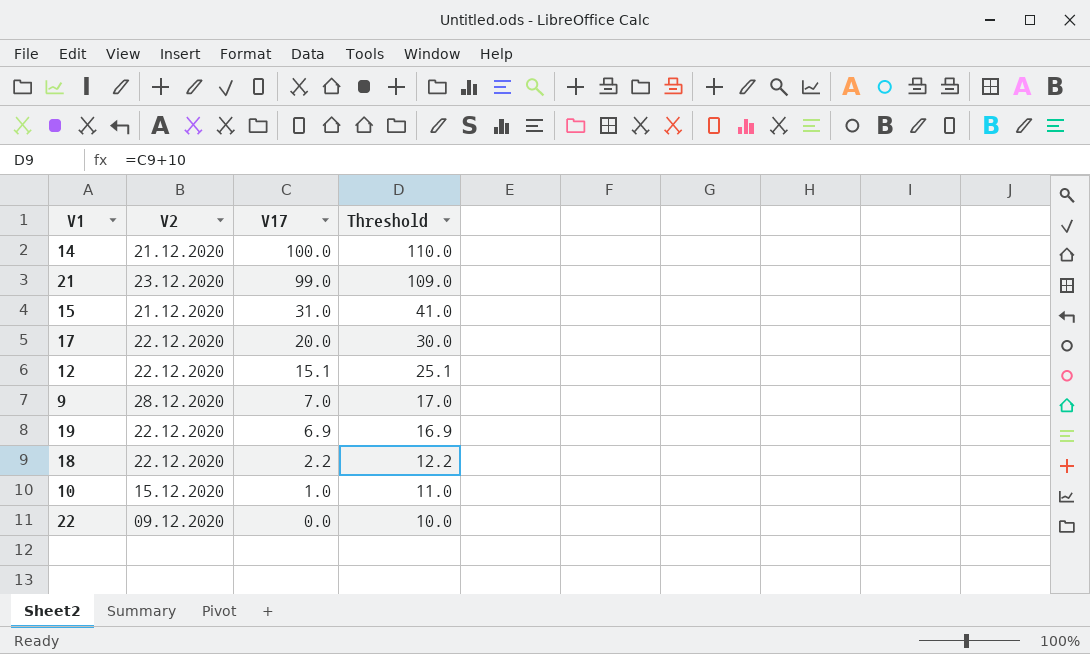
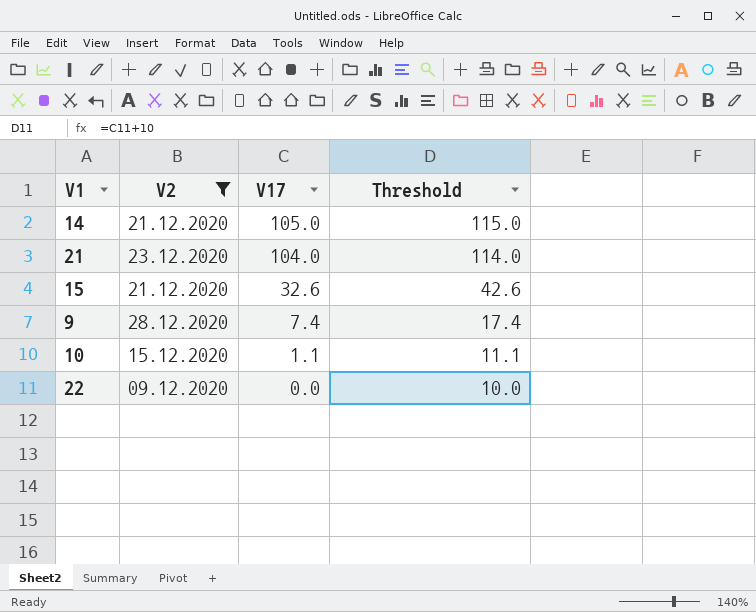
filter: none -> V2 != 22.12.2020
14 | V17: 100.0 -> 105.0
14 | Threshold: 110.0 -> 115.0
21 | V17: 99.0 -> 104.0
21 | Threshold: 109.0 -> 114.0
15 | V17: 31.0 -> 32.6
15 | Threshold: 41.0 -> 42.6
9 | V17: 7.0 -> 7.4
9 | Threshold: 17.0 -> 17.4
10 | V17: 1.0 -> 1.1
10 | Threshold: 11.0 -> 11.1

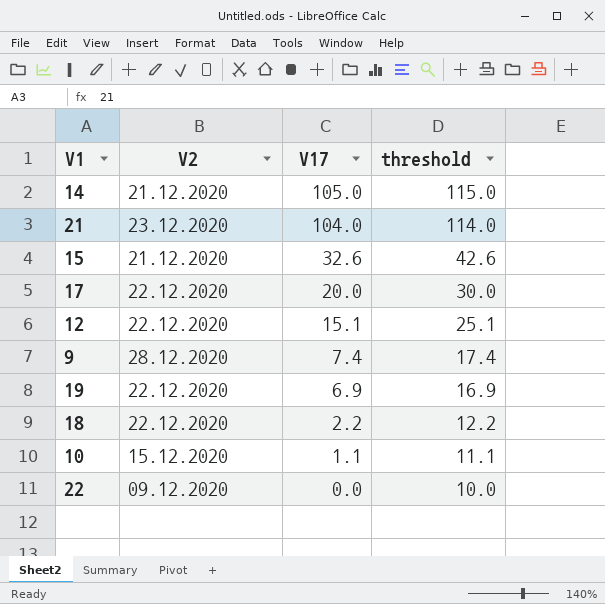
filter: V2 != 22.12.2020 -> none
column name: Threshold -> threshold

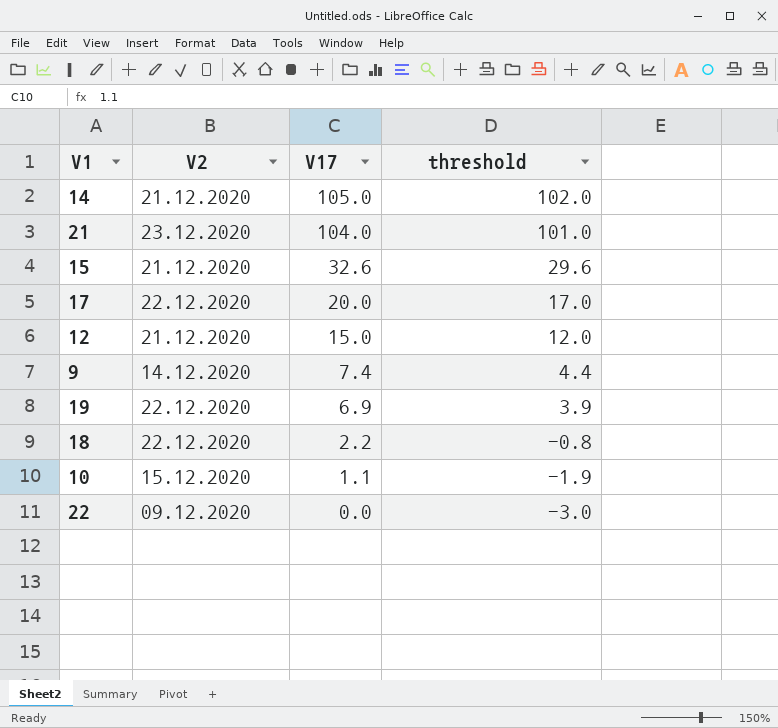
column threshold | formula: [V17] + 10 -> [V17] - 3
12 | V2: 22.12.2020 -> 21.12.2020
12 | V17: 15.1 -> 15.0
9 | V2: 28.12.2020 -> 14.12.2020

